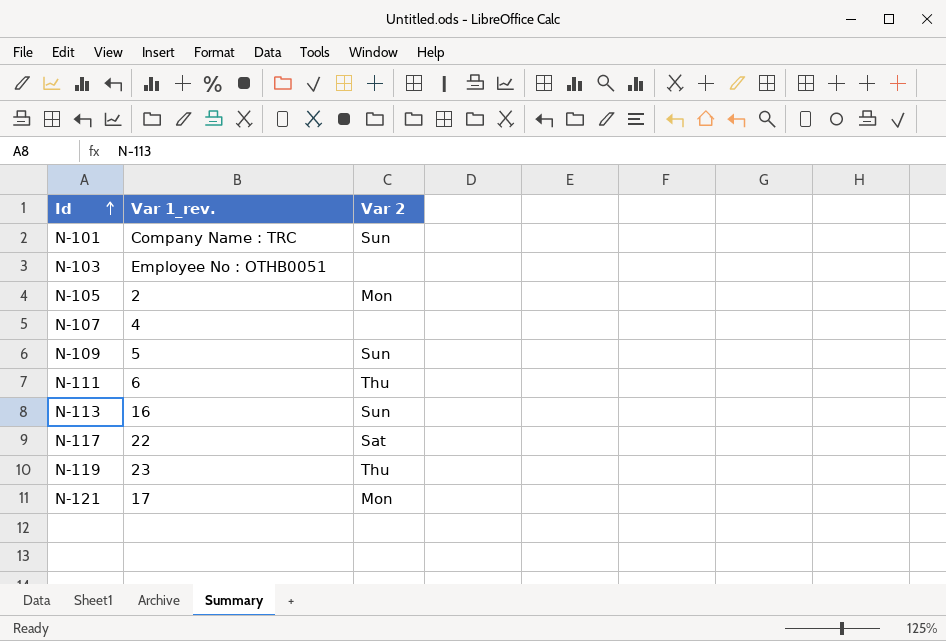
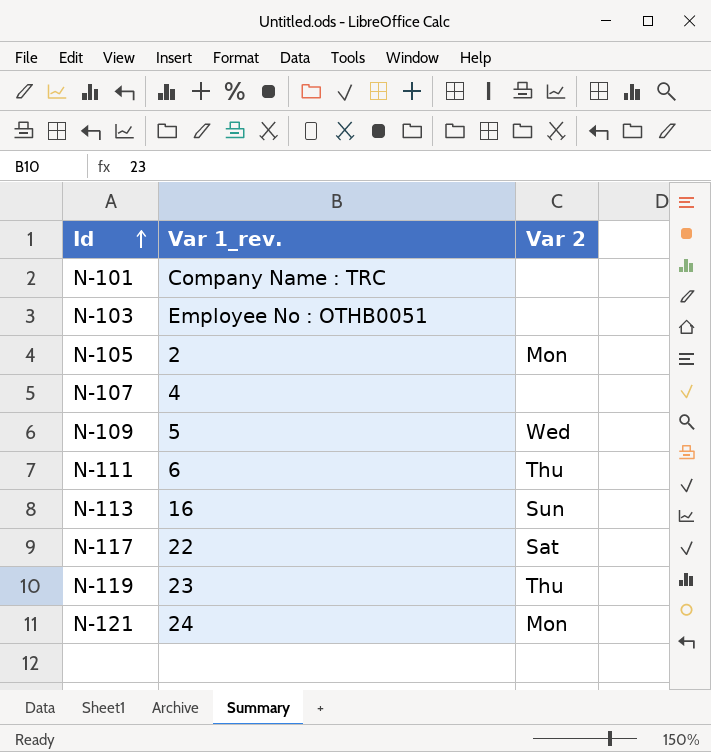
N-101 | Var 2: Sun -> none
N-109 | Var 2: Sun -> Wed
N-121 | Var 1_rev.: 17 -> 24

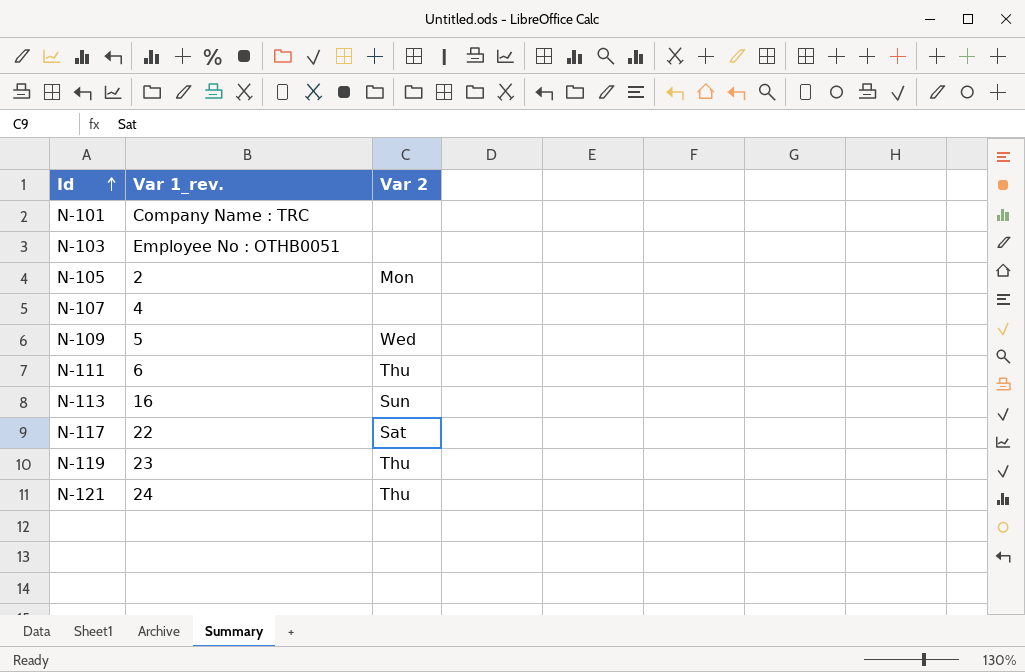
N-121 | Var 2: Mon -> Thu

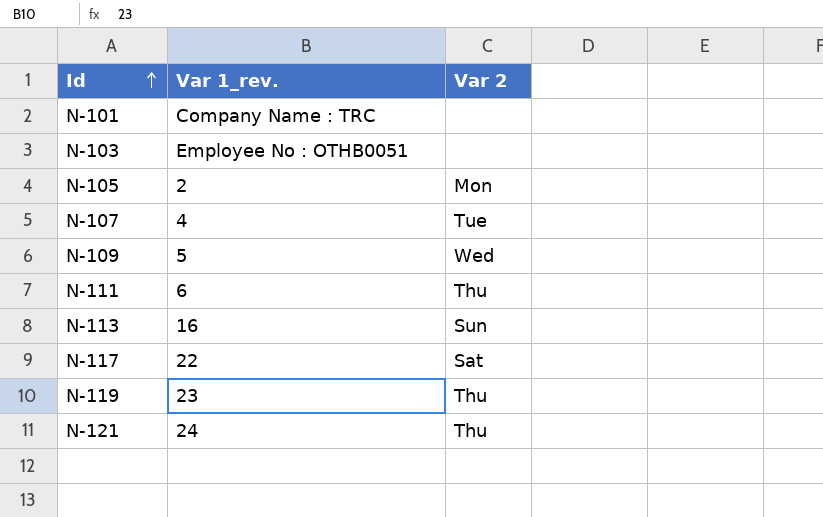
N-107 | Var 2: none -> Tue

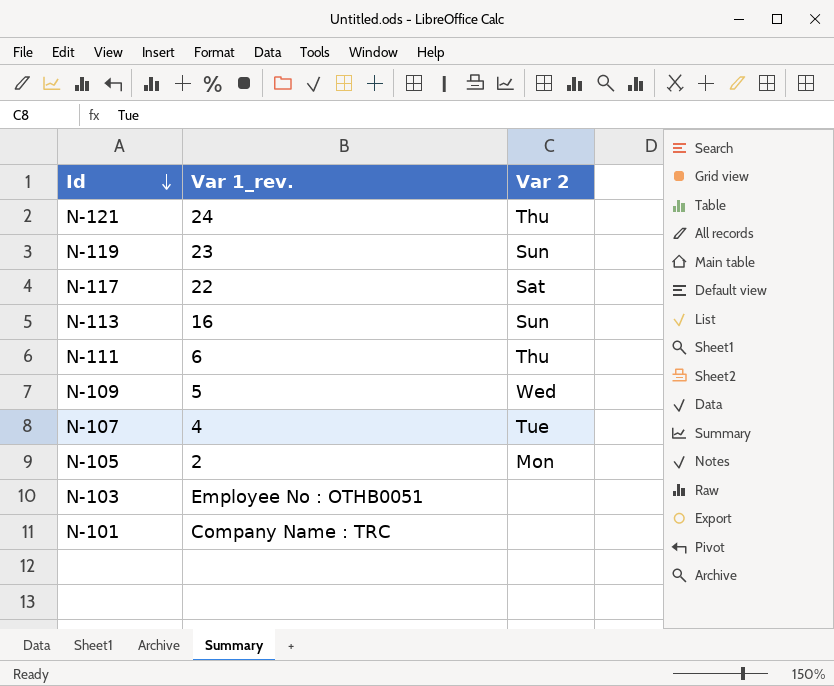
row order: Id ascending -> Id descending
N-119 | Var 2: Thu -> Sun

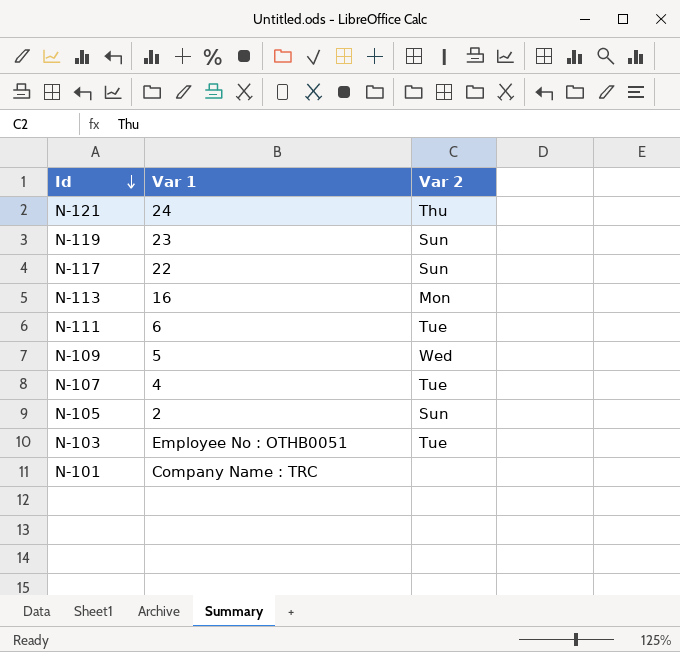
column name: Var 1_rev. -> Var 1
N-117 | Var 2: Sat -> Sun
N-113 | Var 2: Sun -> Mon
N-111 | Var 2: Thu -> Tue
N-105 | Var 2: Mon -> Sun
N-103 | Var 2: none -> Tue

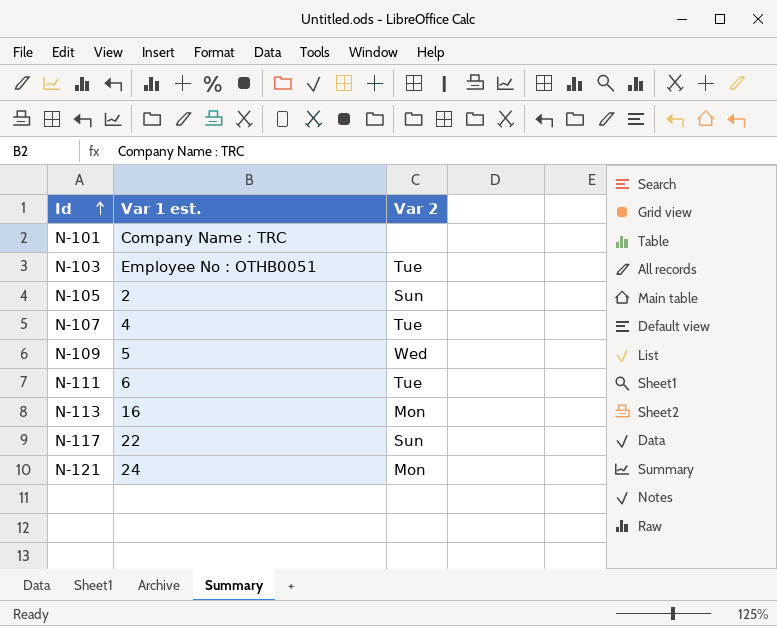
row order: Id descending -> Id ascending
column name: Var 1 -> Var 1 est.
row N-119: 23 | Sun -> none
N-121 | Var 2: Thu -> Mon

